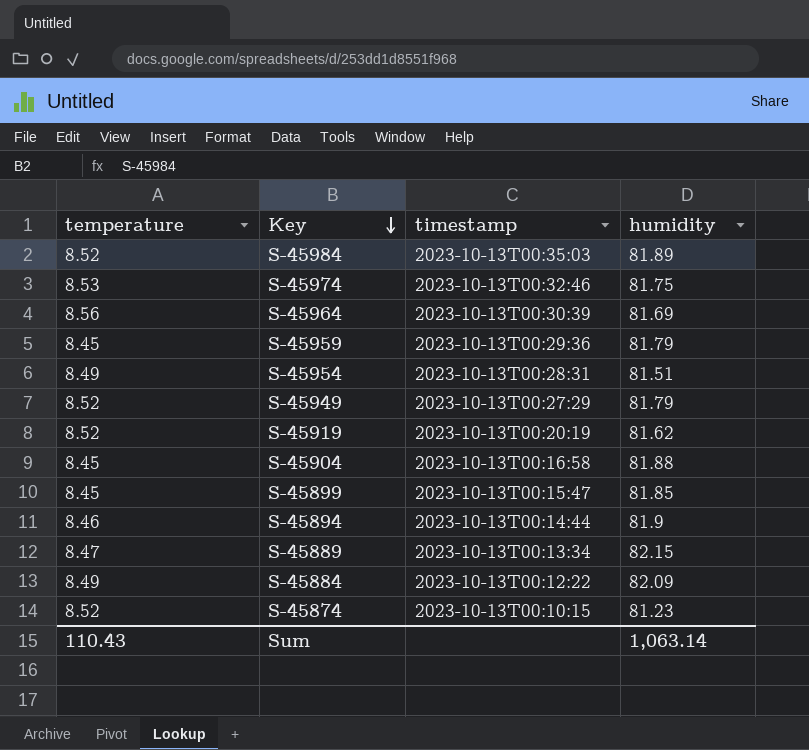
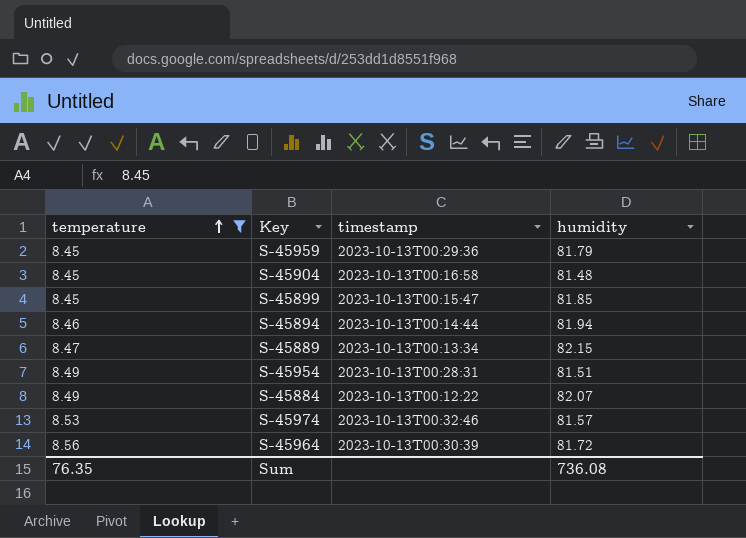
filter: none -> temperature != 8.52
row order: Key descending -> temperature ascending
S-45904 | humidity: 81.88 -> 81.48
S-45894 | humidity: 81.9 -> 81.94
S-45884 | humidity: 82.09 -> 82.07
S-45974 | humidity: 81.75 -> 81.57
S-45964 | humidity: 81.69 -> 81.72
Sum | temperature: 110.43 -> 76.35
Sum | humidity: 1,063.14 -> 736.08

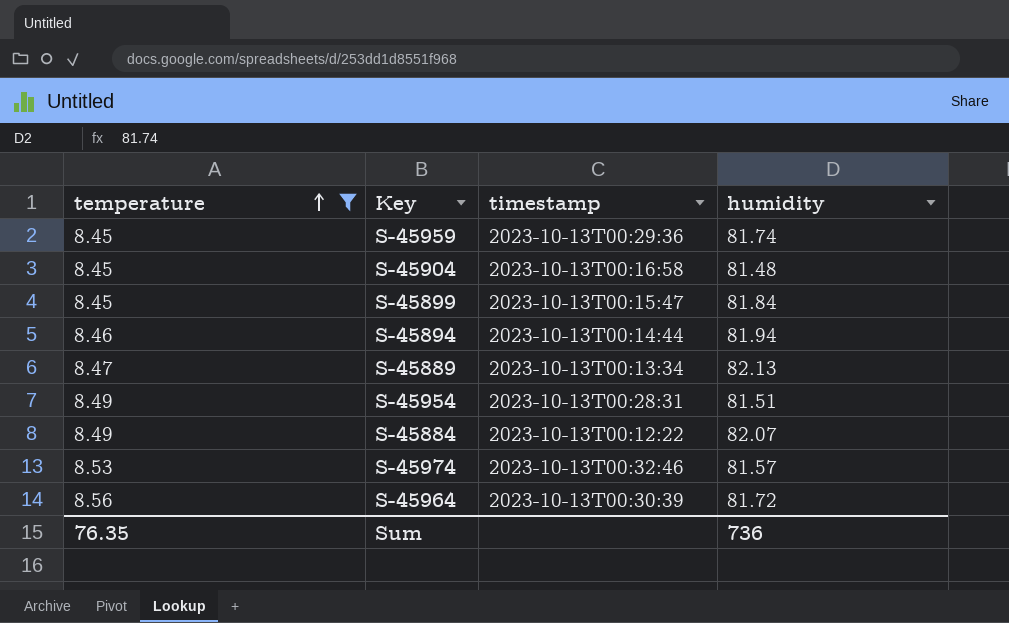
S-45959 | humidity: 81.79 -> 81.74
S-45899 | humidity: 81.85 -> 81.84
S-45889 | humidity: 82.15 -> 82.13
Sum | humidity: 736.08 -> 736

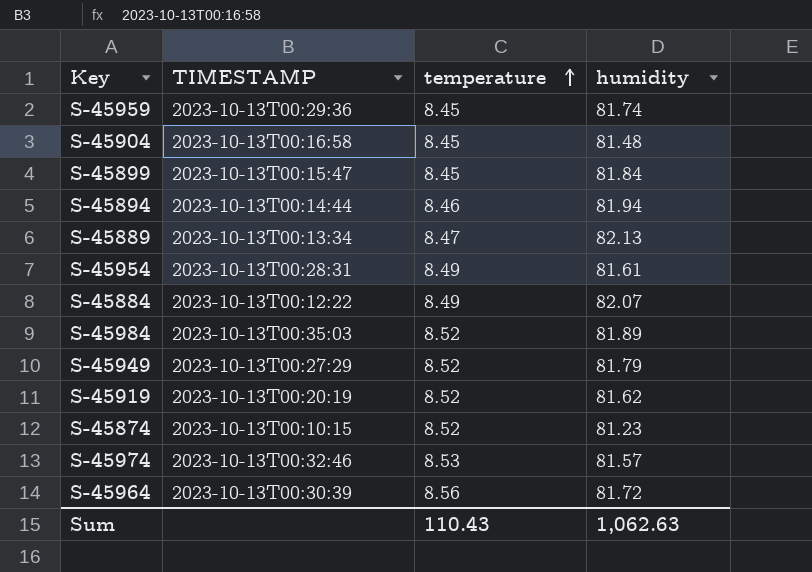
filter: temperature != 8.52 -> none
column name: timestamp -> TIMESTAMP
column temperature | position: 1 -> 3
S-45954 | humidity: 81.51 -> 81.61
Sum | temperature: 76.35 -> 110.43
Sum | humidity: 736 -> 1,062.63

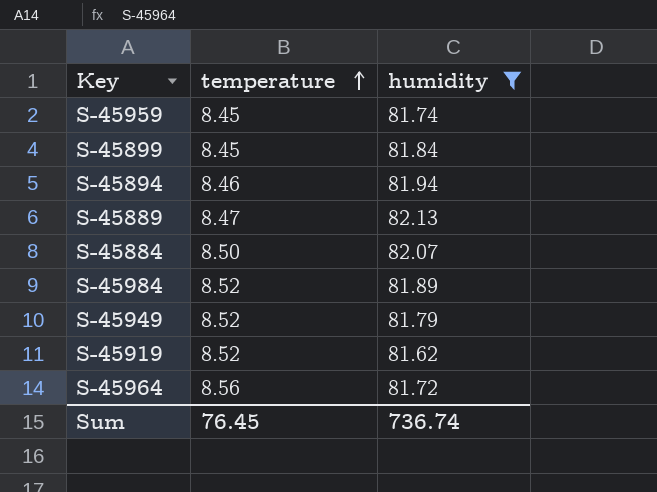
filter: none -> humidity >= 81.62
column TIMESTAMP | position: 2 -> none
S-45884 | temperature: 8.49 -> 8.50
Sum | temperature: 110.43 -> 76.45
Sum | humidity: 1,062.63 -> 736.74

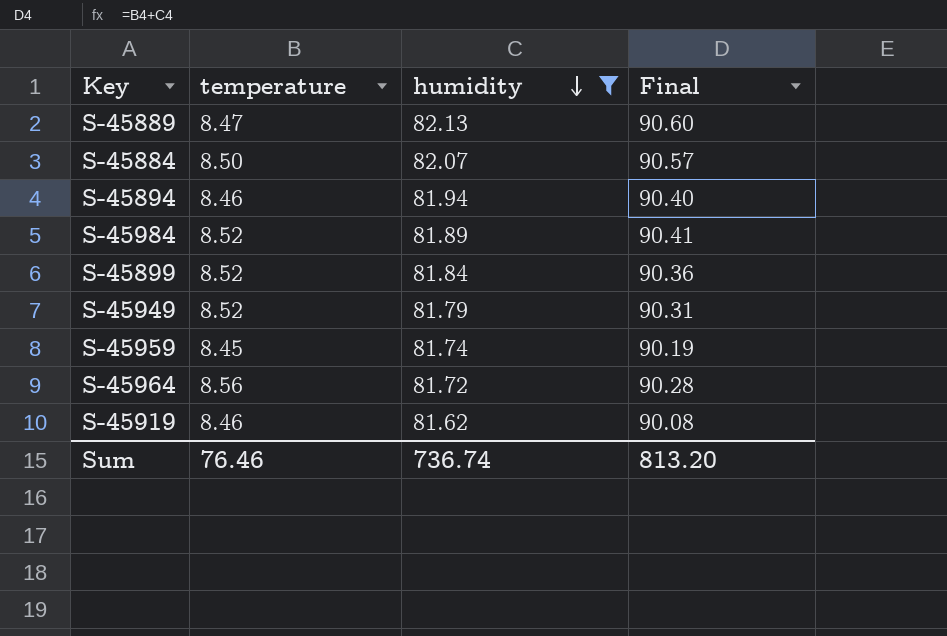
row order: temperature ascending -> humidity descending
column Final | formula: none -> [temperature] + [humidity]
S-45899 | temperature: 8.45 -> 8.52
S-45919 | temperature: 8.52 -> 8.46
Sum | temperature: 76.45 -> 76.46

